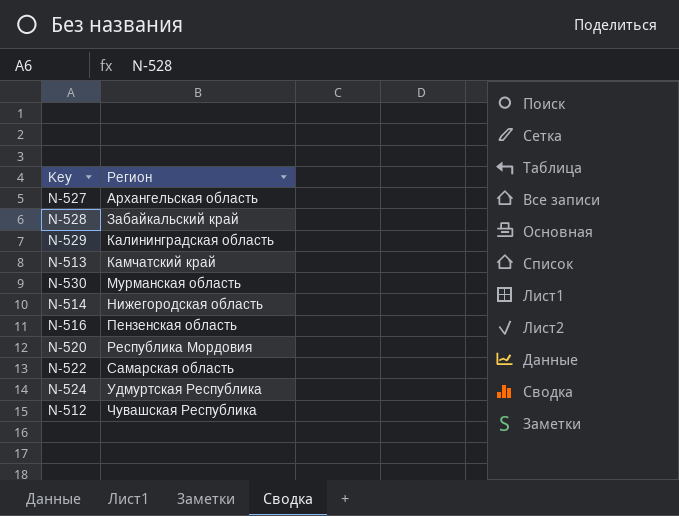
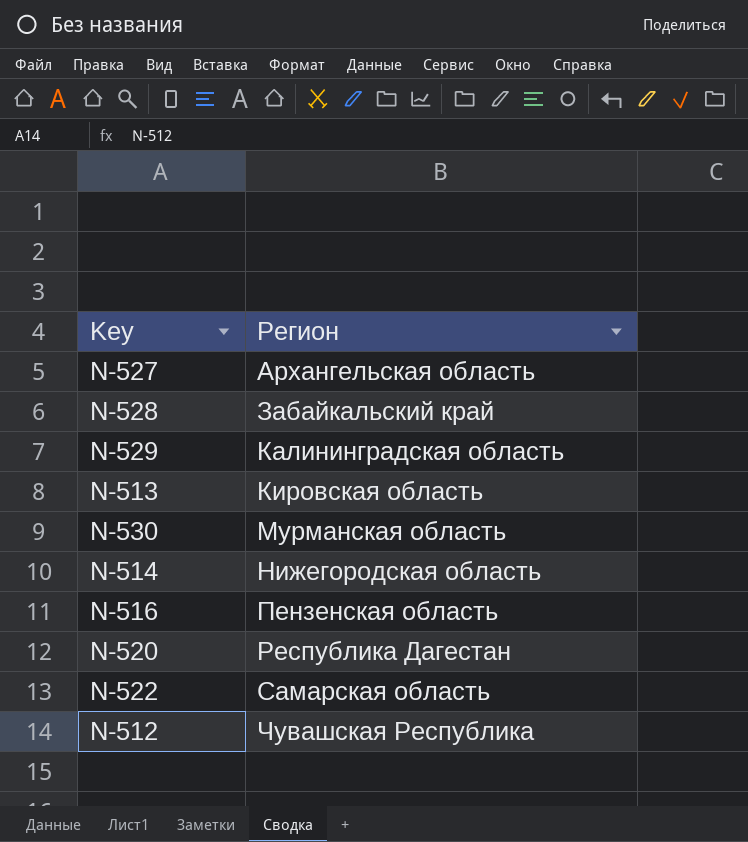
row N-524: Удмуртская Республика -> none
N-513 | Регион: Камчатский край -> Кировская область
N-520 | Регион: Республика Мордовия -> Республика Дагестан

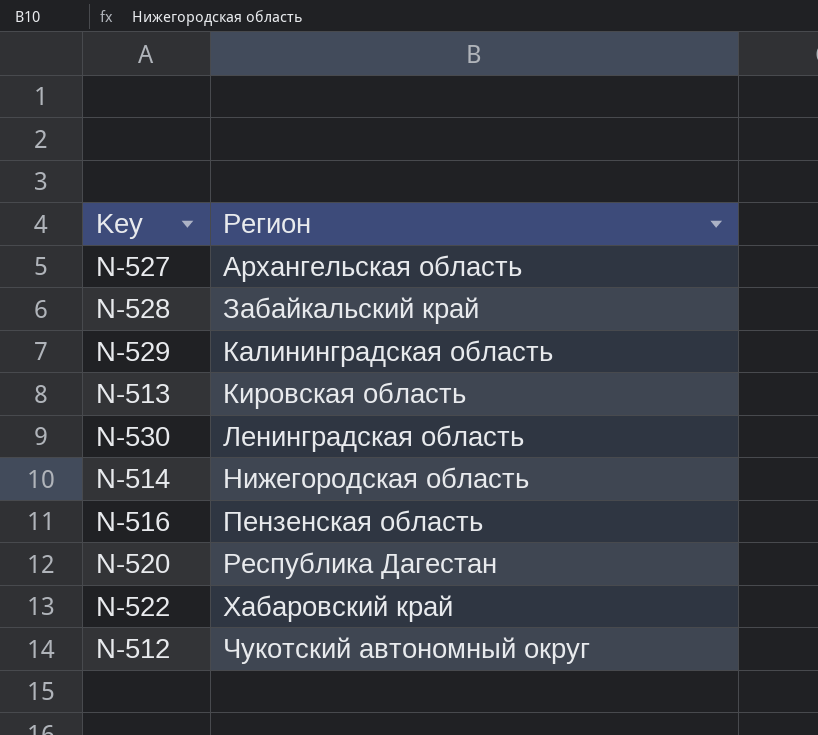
N-530 | Регион: Мурманская область -> Ленинградская область
N-522 | Регион: Самарская область -> Хабаровский край
N-512 | Регион: Чувашская Республика -> Чукотский автономный округ

